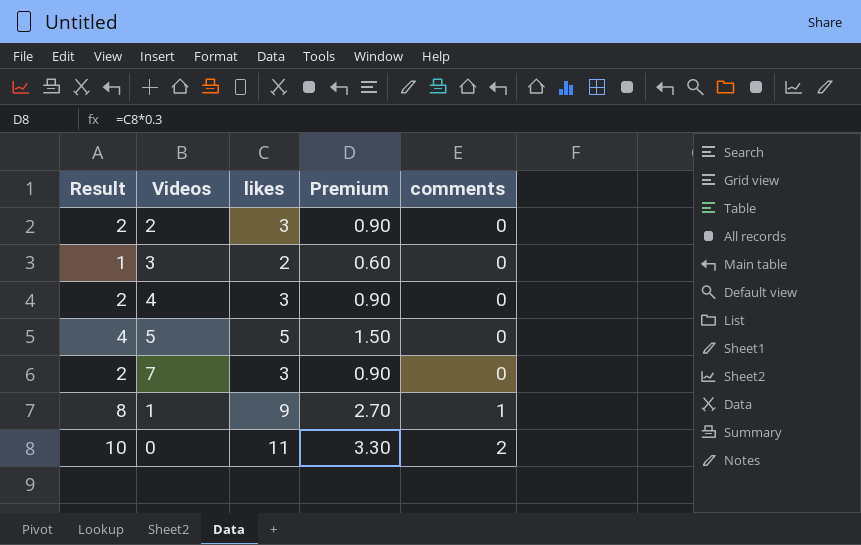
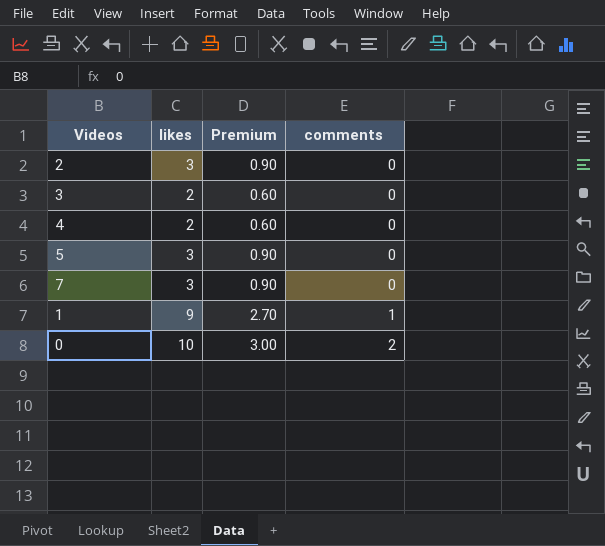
column Result | formula: [likes] - 1 -> none
4 | likes: 3 -> 2
4 | Premium: 0.90 -> 0.60
5 | likes: 5 -> 3
5 | Premium: 1.50 -> 0.90
0 | likes: 11 -> 10
0 | Premium: 3.30 -> 3.00

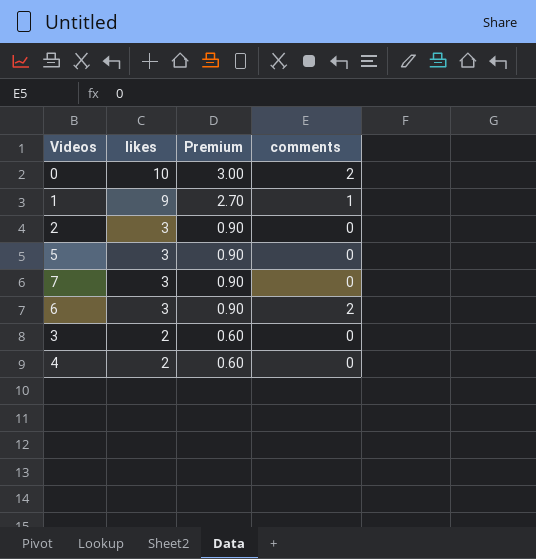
row order: comments ascending -> likes descending
row 6: none -> 3 | 0.90 | 2

